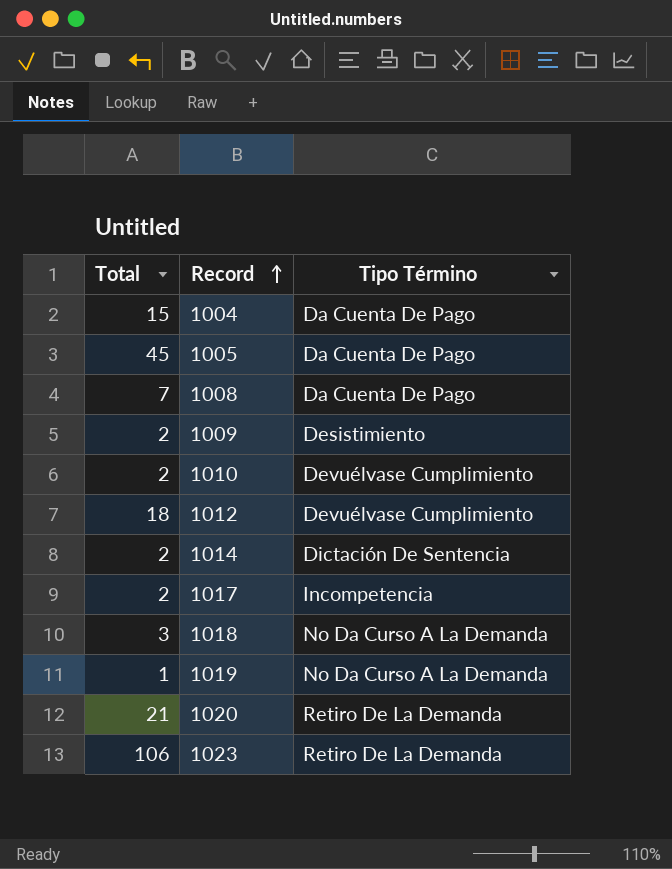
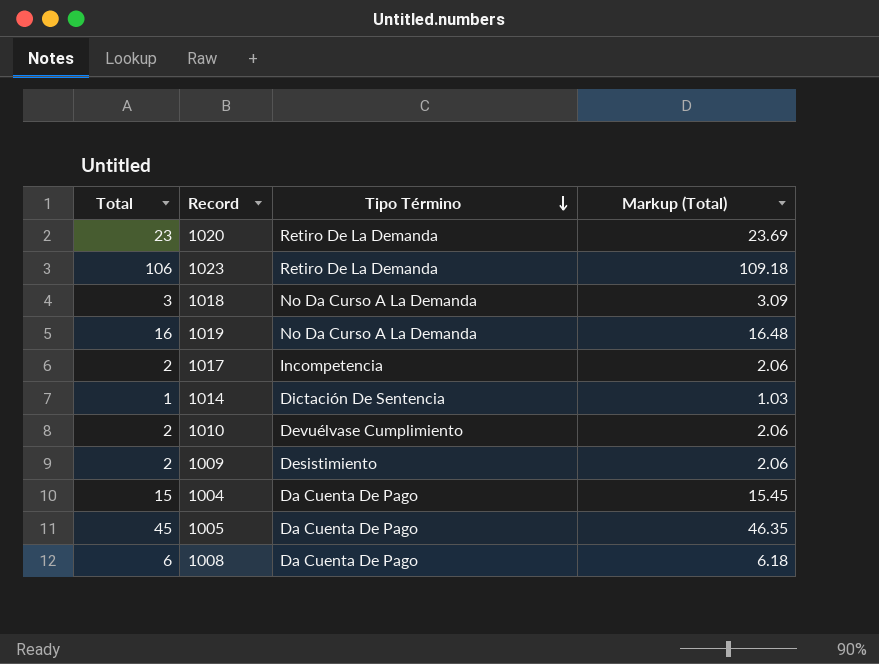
row order: Record ascending -> Tipo Término descending
column Markup (Total) | formula: none -> [Total] * 1.03
row 1012: 18 | Devuélvase Cumplimiento -> none
1020 | Total: 21 -> 23
1019 | Total: 1 -> 16
1014 | Total: 2 -> 1
1008 | Total: 7 -> 6

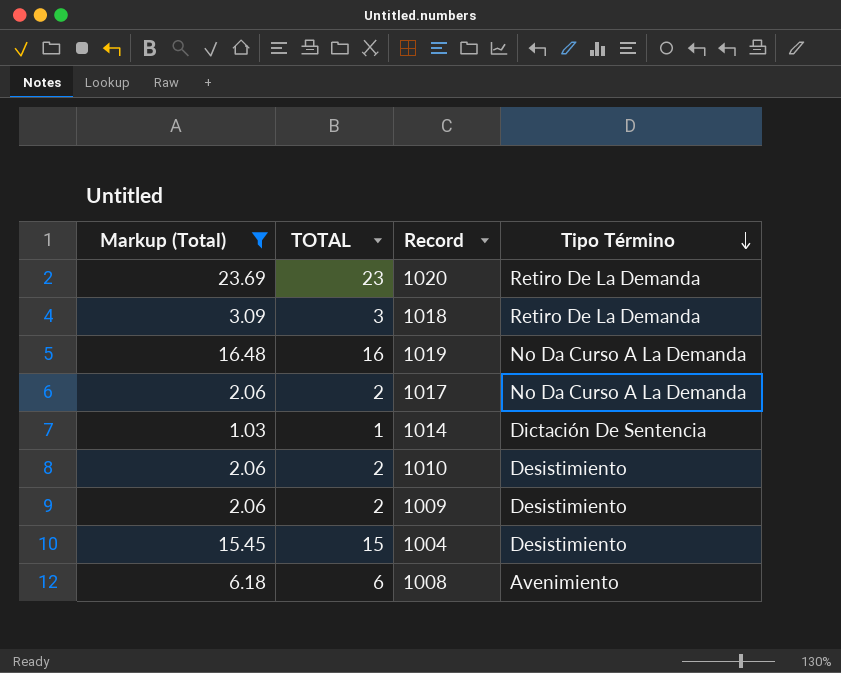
filter: none -> Markup (Total) <= 23.69
column Markup (Total) | position: 4 -> 1
column name: Total -> TOTAL
1018 | Tipo Término: No Da Curso A La Demanda -> Retiro De La Demanda
1017 | Tipo Término: Incompetencia -> No Da Curso A La Demanda
1010 | Tipo Término: Devuélvase Cumplimiento -> Desistimiento
1004 | Tipo Término: Da Cuenta De Pago -> Desistimiento
1008 | Tipo Término: Da Cuenta De Pago -> Avenimiento

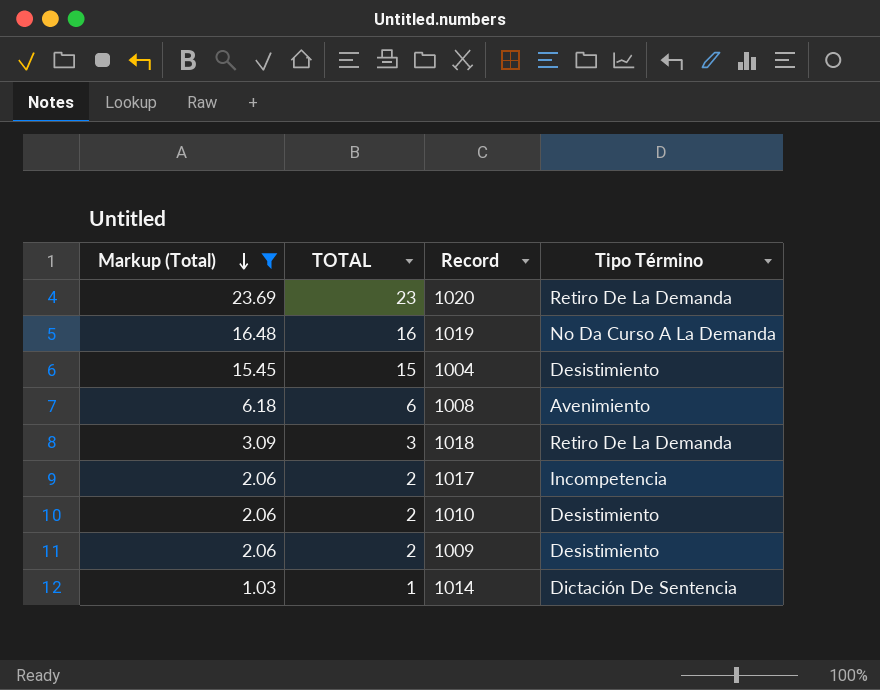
row order: Tipo Término descending -> Markup (Total) descending
1017 | Tipo Término: No Da Curso A La Demanda -> Incompetencia

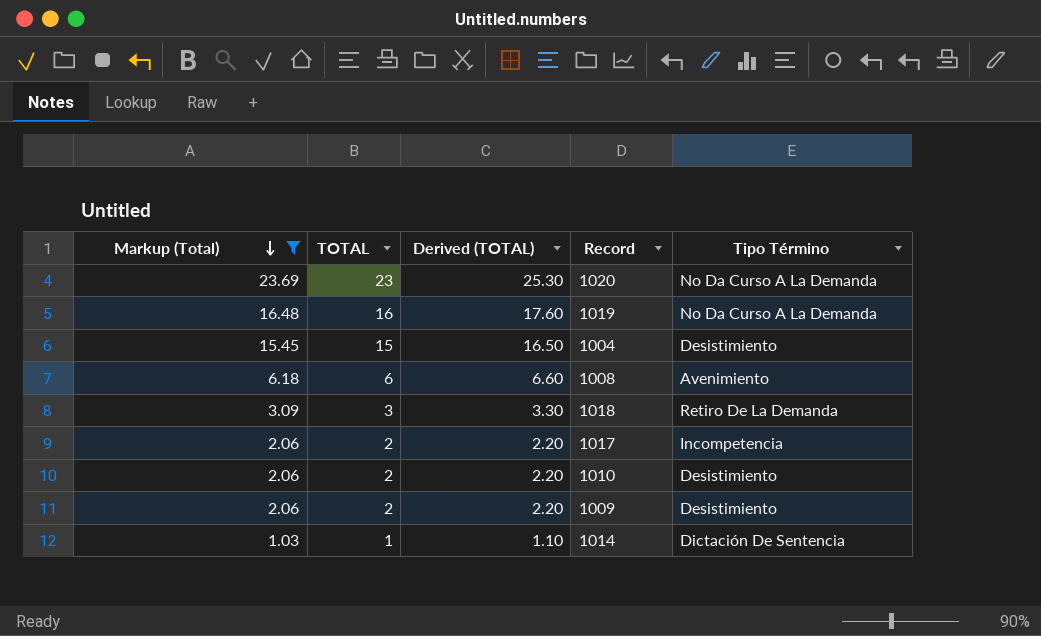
column Derived (TOTAL) | formula: none -> [TOTAL] * 1.1
1020 | Tipo Término: Retiro De La Demanda -> No Da Curso A La Demanda

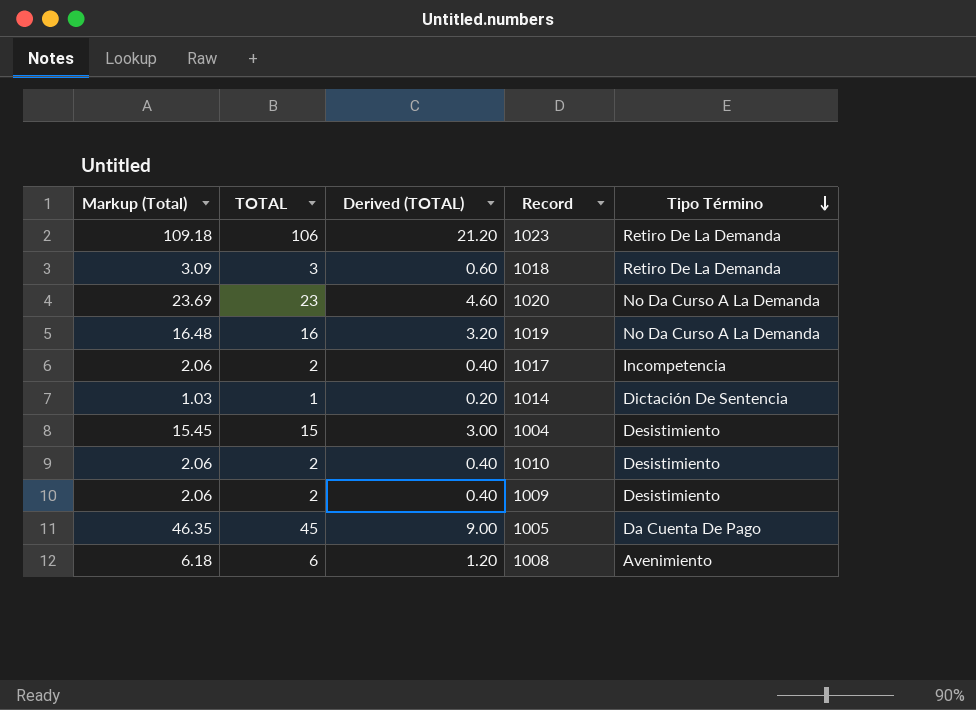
filter: Markup (Total) <= 23.69 -> none
row order: Markup (Total) descending -> Tipo Término descending
column Derived (TOTAL) | formula: [TOTAL] * 1.1 -> [TOTAL] * 0.2

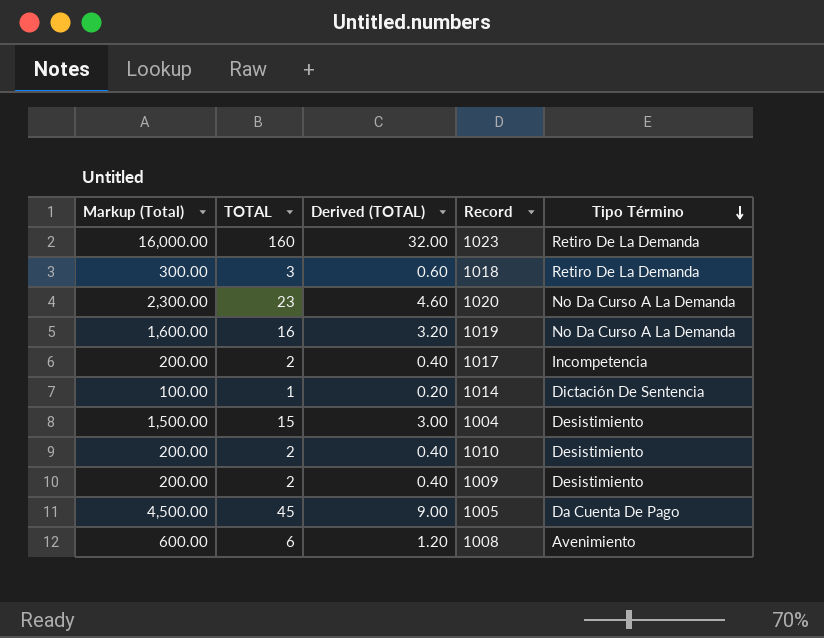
column Markup (Total) | formula: [TOTAL] * 1.03 -> [TOTAL] * 100
1023 | TOTAL: 106 -> 160
1023 | Derived (TOTAL): 21.20 -> 32.00

